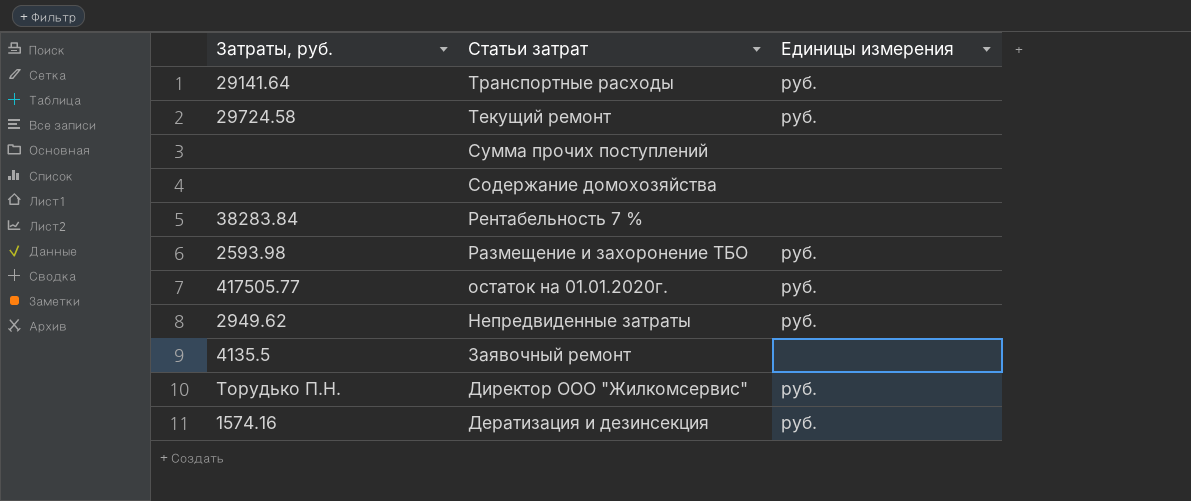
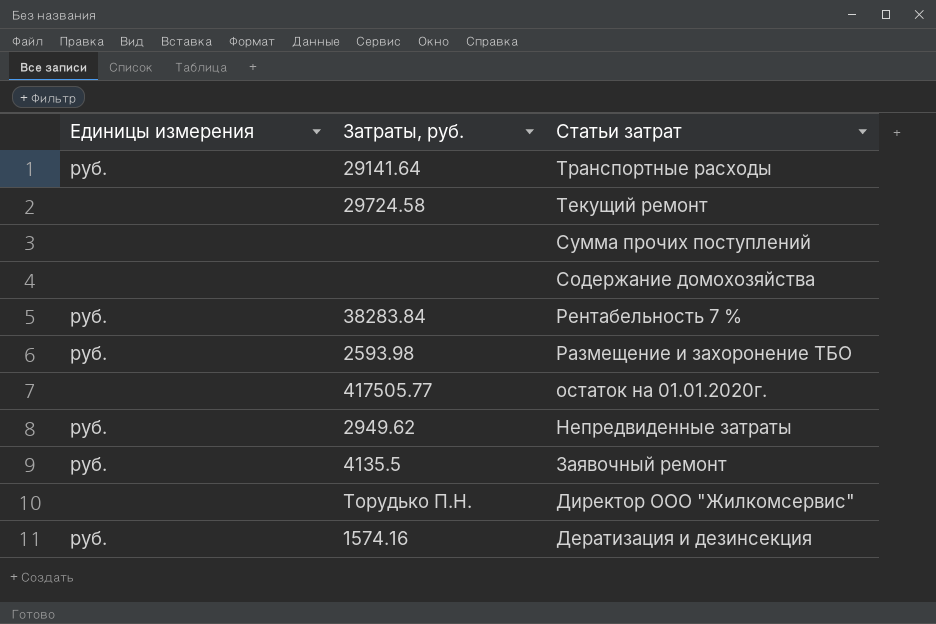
column Единицы измерения | position: 3 -> 1
Текущий ремонт | Единицы измерения: руб. -> none
Рентабельность 7 % | Единицы измерения: none -> руб.
остаток на 01.01.2020г. | Единицы измерения: руб. -> none
Заявочный ремонт | Единицы измерения: none -> руб.
Директор ООО "Жилкомсервис" | Единицы измерения: руб. -> none

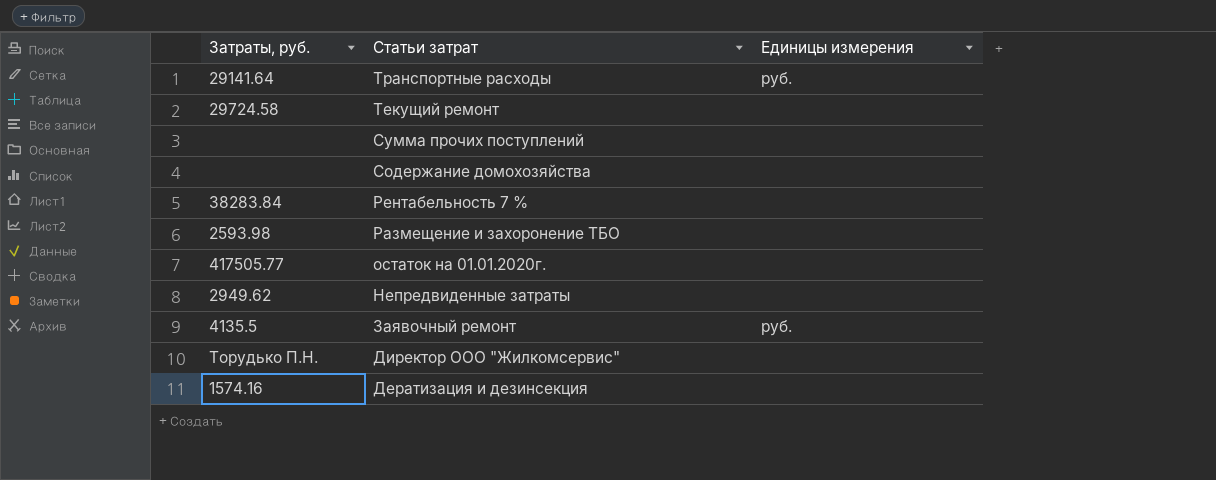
column Единицы измерения | position: 1 -> 3
Рентабельность 7 % | Единицы измерения: руб. -> none
Размещение и захоронение ТБО | Единицы измерения: руб. -> none
Непредвиденные затраты | Единицы измерения: руб. -> none
Дератизация и дезинсекция | Единицы измерения: руб. -> none

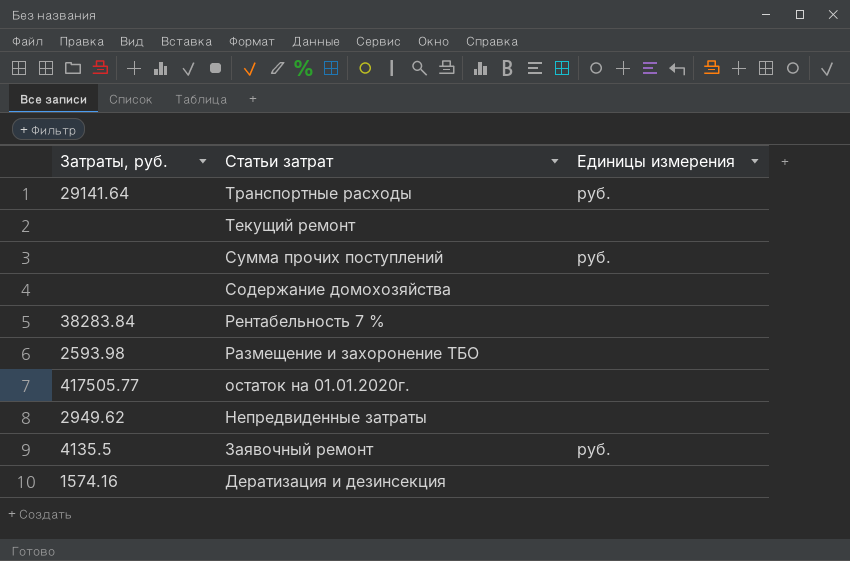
row Директор ООО "Жилкомсервис": Торудько П.Н. | none -> none
Текущий ремонт | Затраты, руб.: 29724.58 -> none
Сумма прочих поступлений | Единицы измерения: none -> руб.

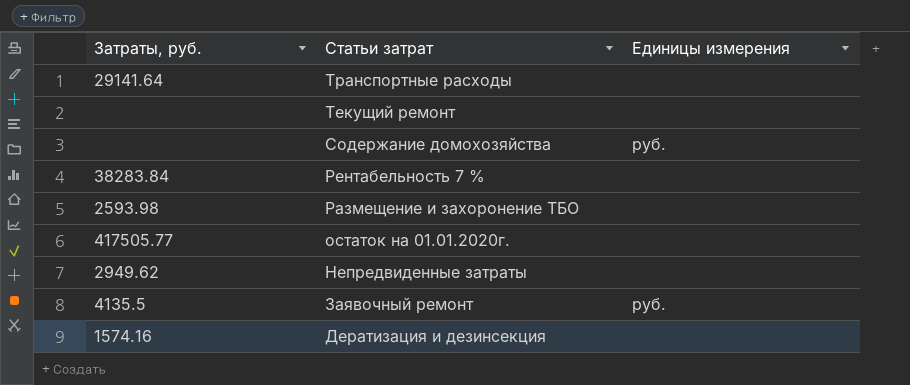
row Сумма прочих поступлений: none | руб. -> none
Транспортные расходы | Единицы измерения: руб. -> none
Содержание домохозяйства | Единицы измерения: none -> руб.

